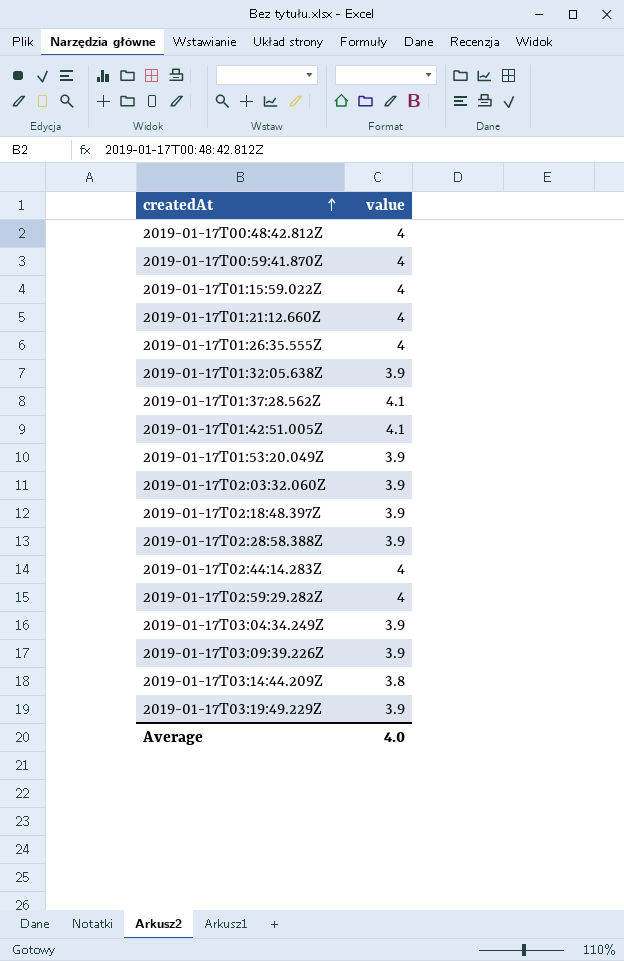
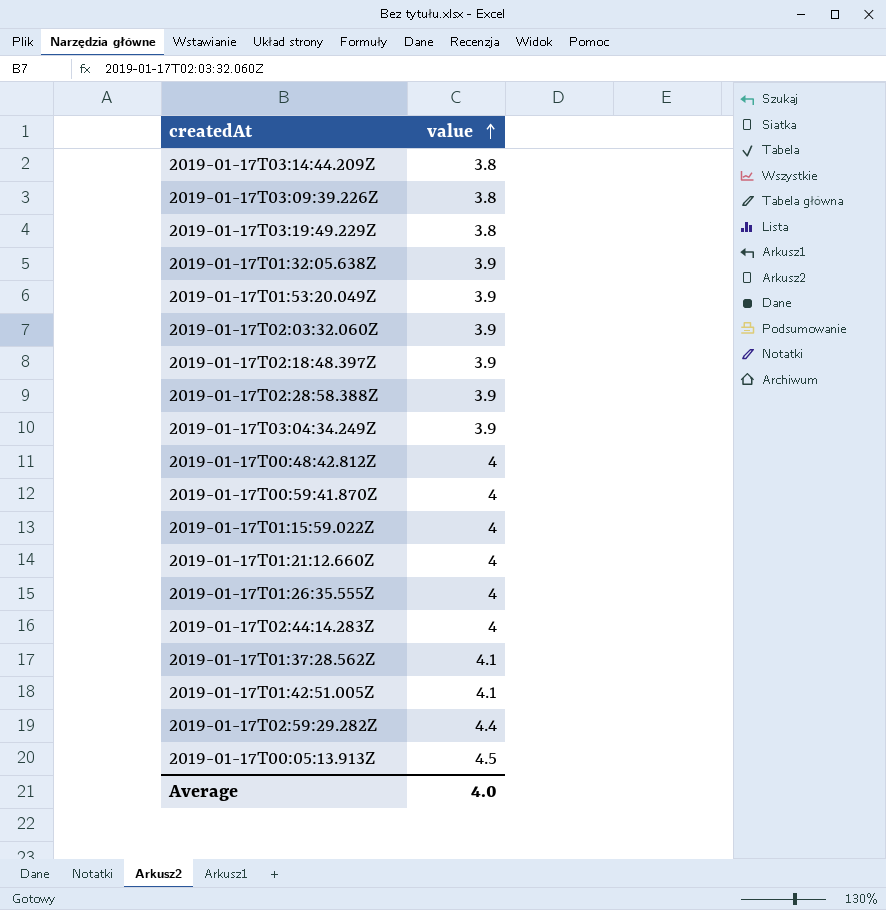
row order: createdAt ascending -> value ascending
2019-01-17T03:09:39.226Z | value: 3.9 -> 3.8
2019-01-17T03:19:49.229Z | value: 3.9 -> 3.8
2019-01-17T02:59:29.282Z | value: 4 -> 4.4
row 2019-01-17T00:05:13.913Z: none -> 4.5

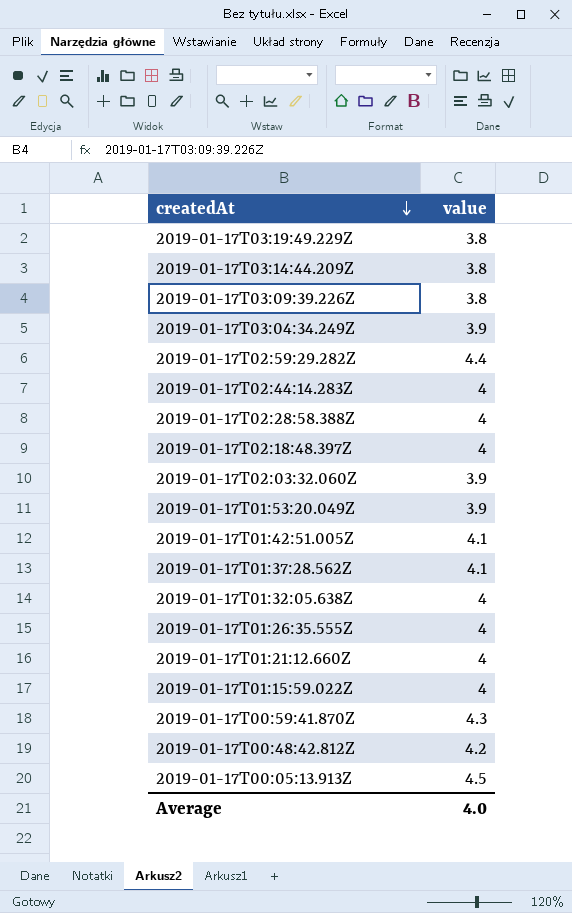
row order: value ascending -> createdAt descending
2019-01-17T02:28:58.388Z | value: 3.9 -> 4
2019-01-17T02:18:48.397Z | value: 3.9 -> 4
2019-01-17T01:32:05.638Z | value: 3.9 -> 4
2019-01-17T00:59:41.870Z | value: 4 -> 4.3
2019-01-17T00:48:42.812Z | value: 4 -> 4.2

